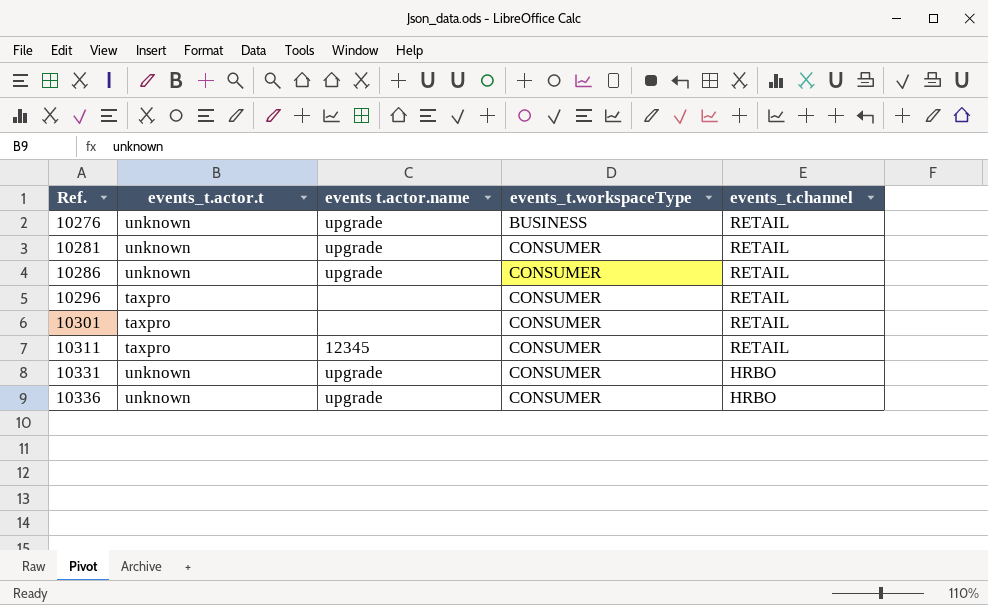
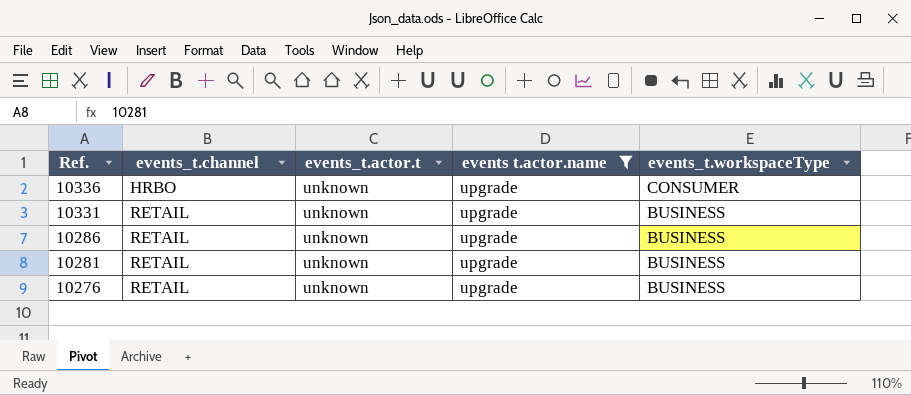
filter: none -> events t.actor.name = upgrade
row order: Ref. ascending -> Ref. descending
column events_t.channel | position: 5 -> 2
10331 | events_t.channel: HRBO -> RETAIL
10331 | events_t.workspaceType: CONSUMER -> BUSINESS
10286 | events_t.workspaceType: CONSUMER -> BUSINESS
10281 | events_t.workspaceType: CONSUMER -> BUSINESS

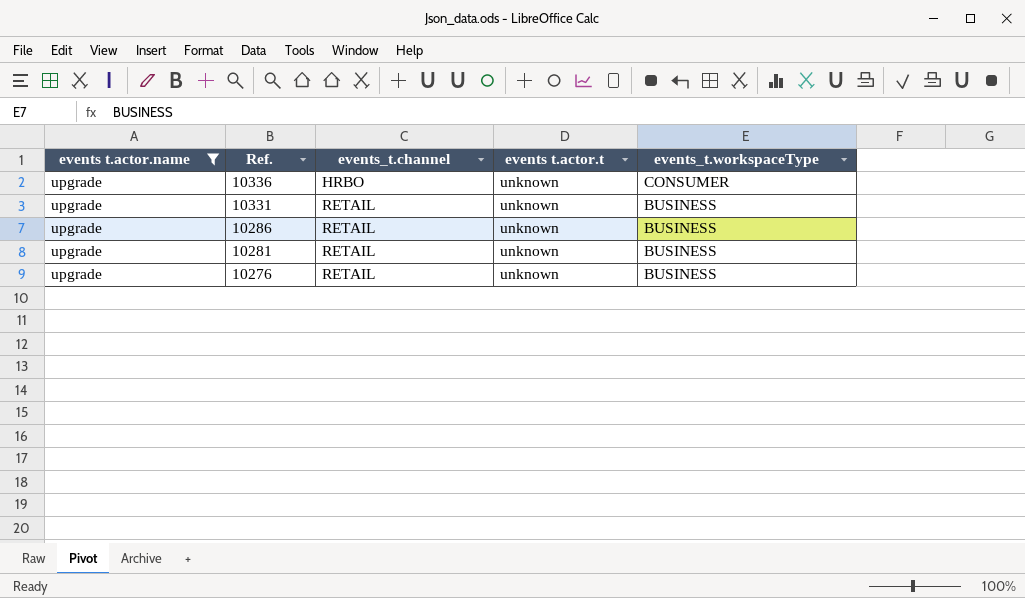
column events t.actor.name | position: 4 -> 1
column name: events_t.actor.t -> events t.actor.t

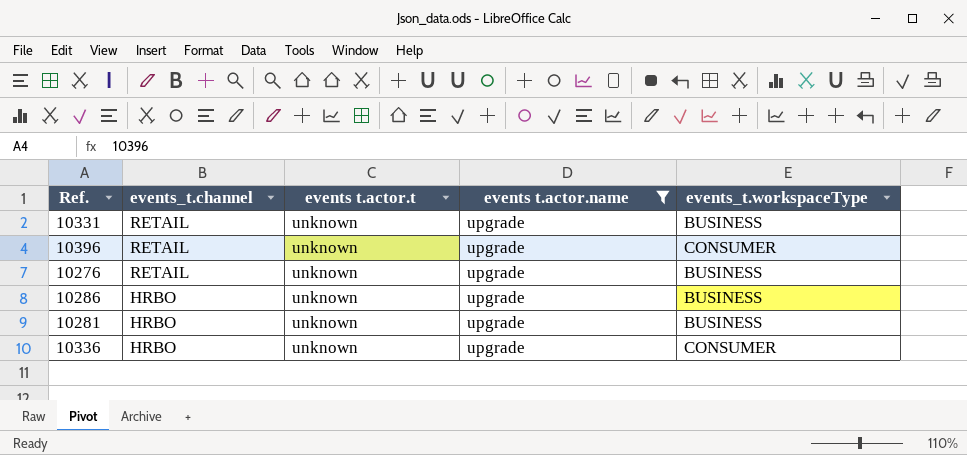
row order: Ref. descending -> events_t.channel descending
column events t.actor.name | position: 1 -> 4
row 10396: none -> RETAIL | unknown | upgrade | CONSUMER
10286 | events_t.channel: RETAIL -> HRBO
10281 | events_t.channel: RETAIL -> HRBO

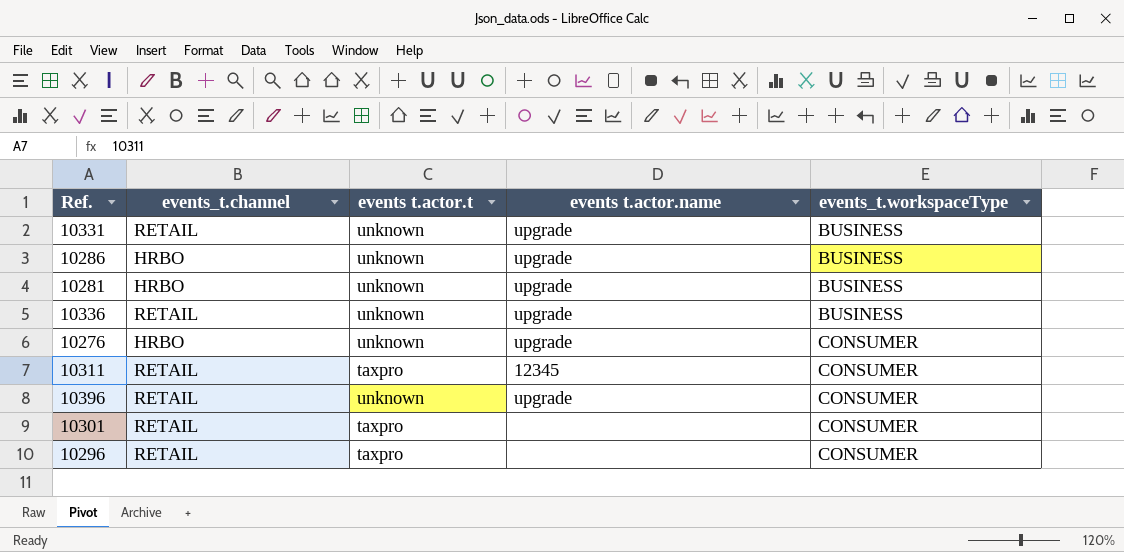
filter: events t.actor.name = upgrade -> none
row order: events_t.channel descending -> events_t.workspaceType ascending
10336 | events_t.channel: HRBO -> RETAIL
10336 | events_t.workspaceType: CONSUMER -> BUSINESS
10276 | events_t.channel: RETAIL -> HRBO
10276 | events_t.workspaceType: BUSINESS -> CONSUMER

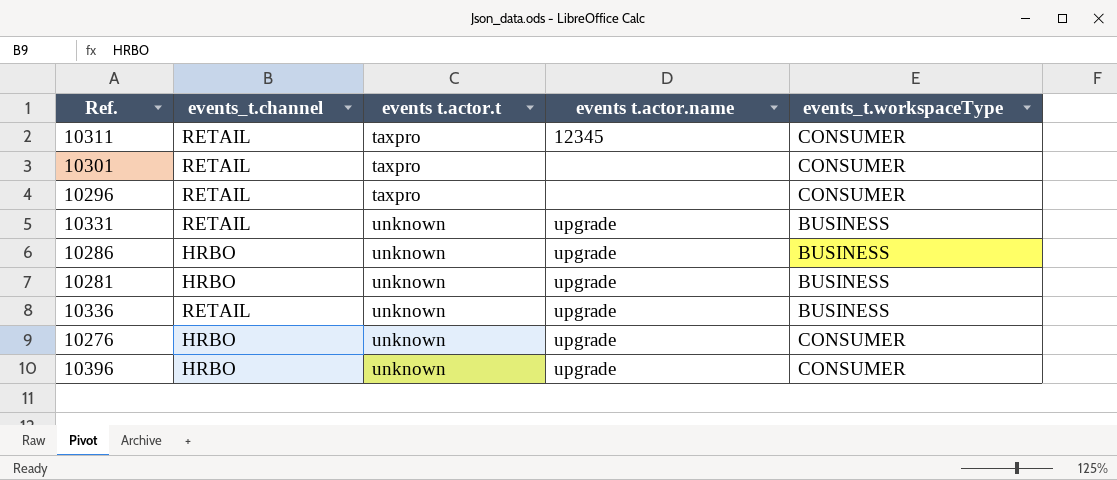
row order: events_t.workspaceType ascending -> events t.actor.t ascending
10396 | events_t.channel: RETAIL -> HRBO

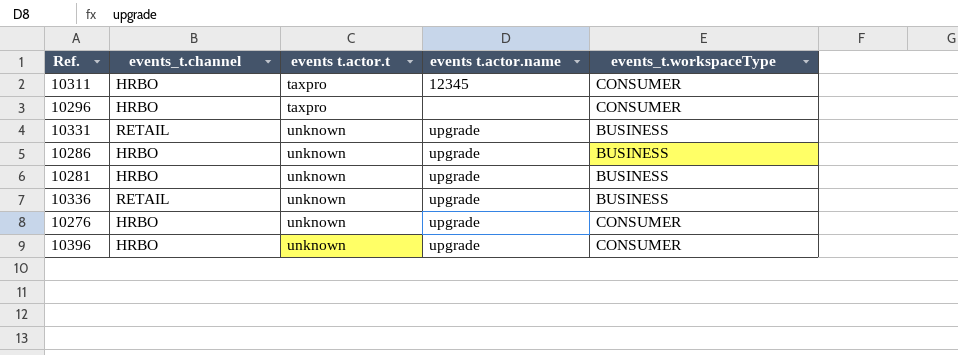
row 10301: RETAIL | taxpro | none | CONSUMER -> none
10311 | events_t.channel: RETAIL -> HRBO
10296 | events_t.channel: RETAIL -> HRBO

